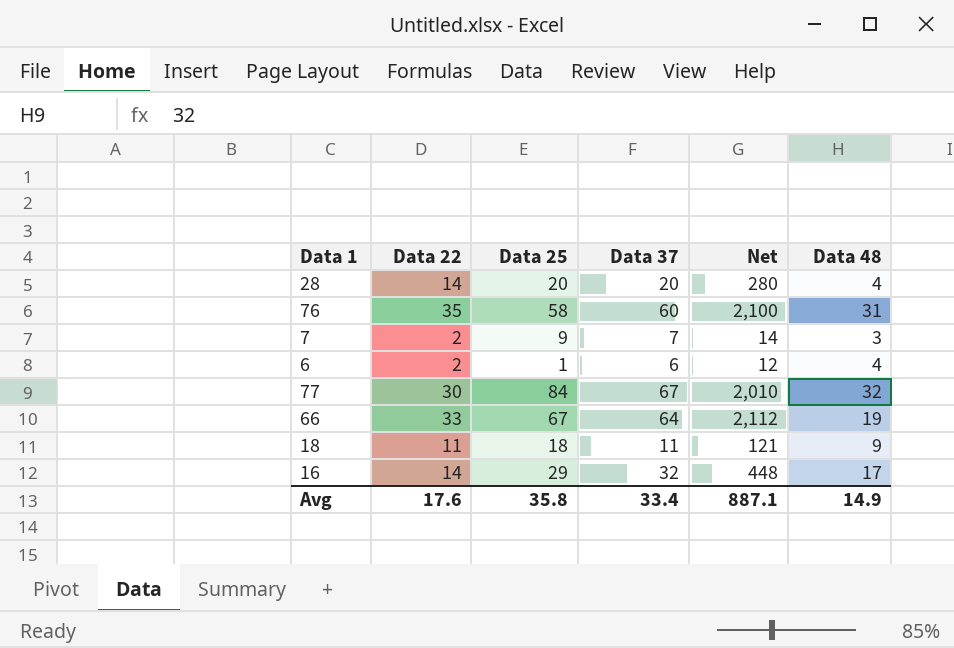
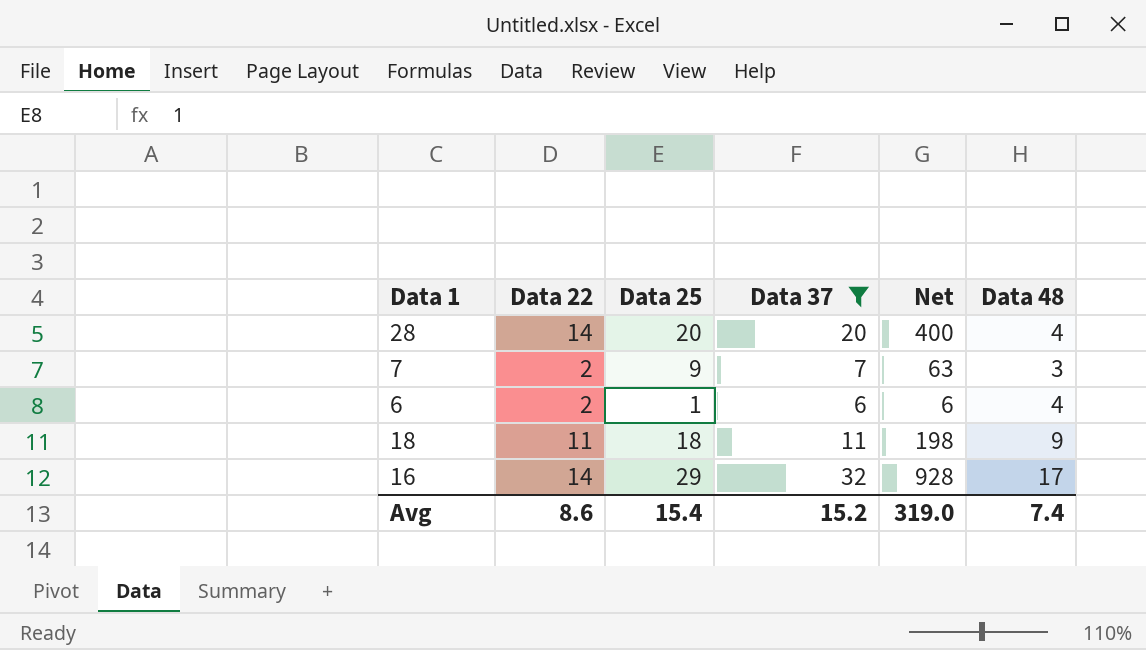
filter: none -> Data 37 <= 32
column Net | formula: [Data 22] * [Data 37] -> [Data 25] * [Data 37]
Avg | Data 22: 17.6 -> 8.6
Avg | Data 25: 35.8 -> 15.4
Avg | Data 37: 33.4 -> 15.2
Avg | Net: 887.1 -> 319.0
Avg | Data 48: 14.9 -> 7.4

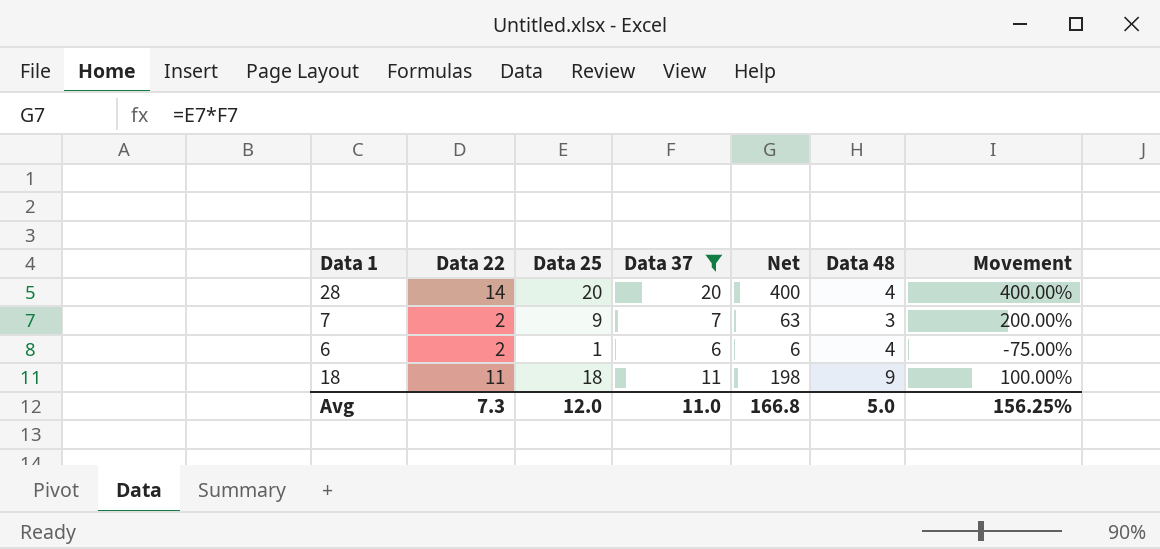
column Movement | formula: none -> ([Data 25] - [Data 48]) / [Data 48]
row 16: 14 | 29 | 32 | 928 | 17 -> none
Avg | Data 22: 8.6 -> 7.3
Avg | Data 25: 15.4 -> 12.0
Avg | Data 37: 15.2 -> 11.0
Avg | Net: 319.0 -> 166.8
Avg | Data 48: 7.4 -> 5.0

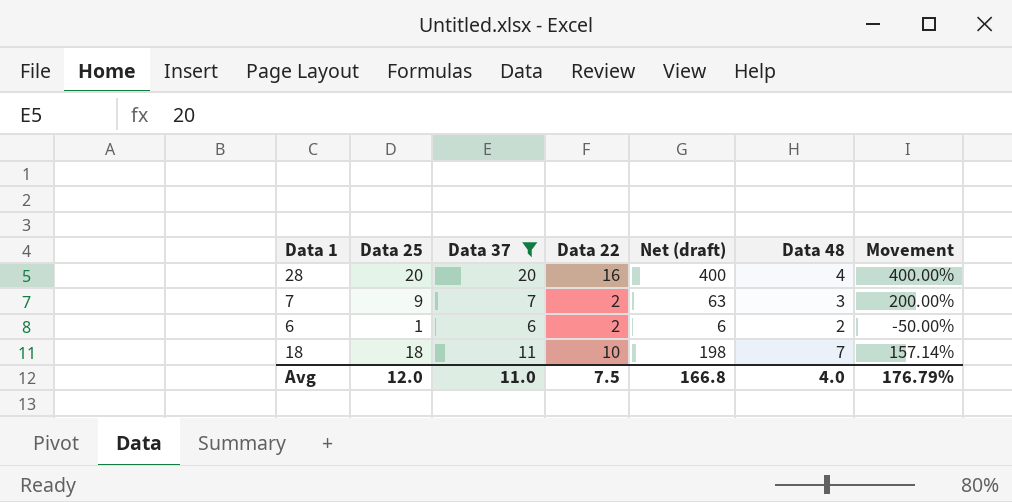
column Data 22 | position: 2 -> 4
column name: Net -> Net (draft)
28 | Data 22: 14 -> 16
6 | Data 48: 4 -> 2
6 | Movement: -75.00% -> -50.00%
18 | Data 22: 11 -> 10
18 | Data 48: 9 -> 7
18 | Movement: 100.00% -> 157.14%
Avg | Data 22: 7.3 -> 7.5
Avg | Data 48: 5.0 -> 4.0
Avg | Movement: 156.25% -> 176.79%

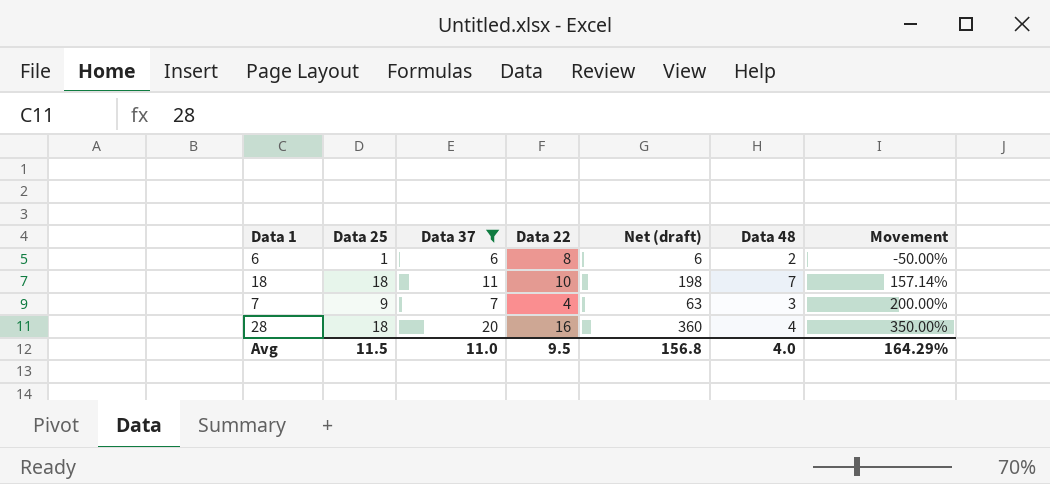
row order: none -> Movement ascending
6 | Data 22: 2 -> 8
7 | Data 22: 2 -> 4
28 | Data 25: 20 -> 18
28 | Net (draft): 400 -> 360
28 | Movement: 400.00% -> 350.00%
Avg | Data 25: 12.0 -> 11.5
Avg | Data 22: 7.5 -> 9.5
Avg | Net (draft): 166.8 -> 156.8
Avg | Movement: 176.79% -> 164.29%

